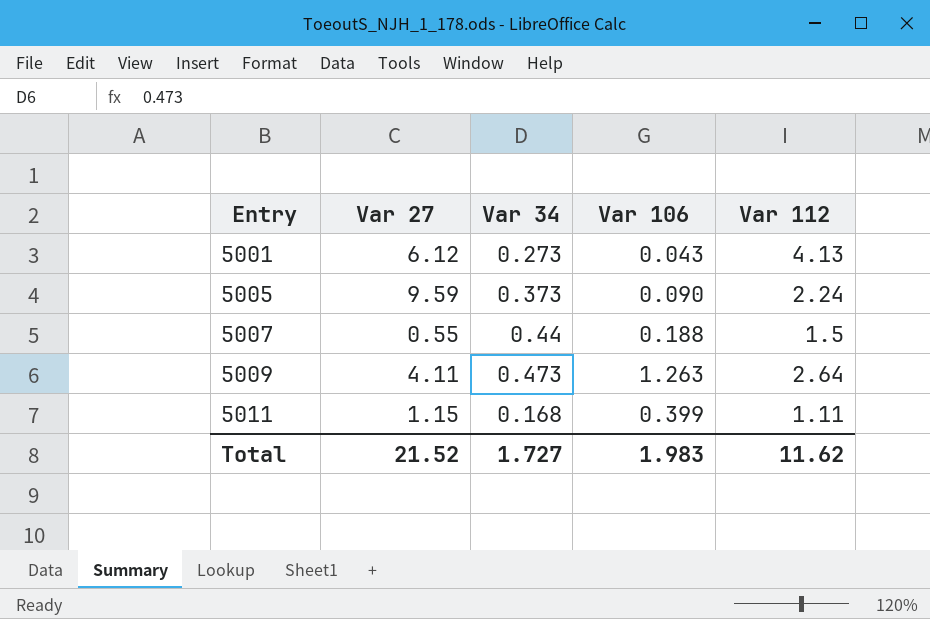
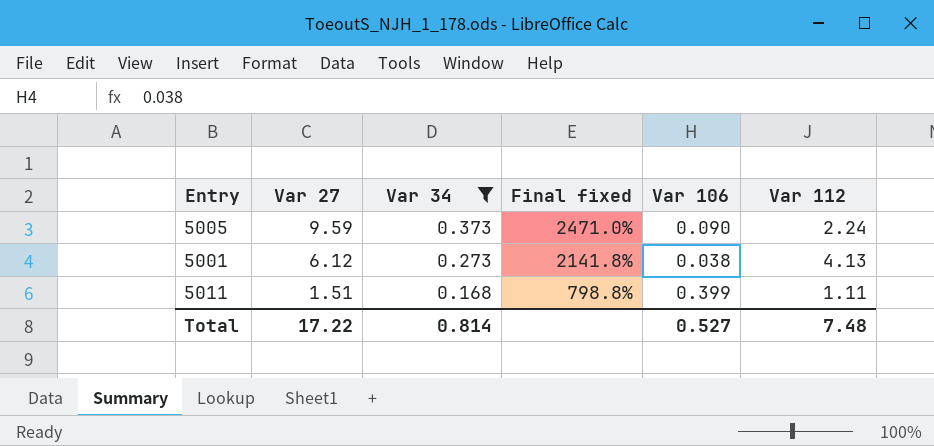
filter: none -> Var 34 <= 0.373
row order: Entry ascending -> Var 27 descending
column Final fixed | formula: none -> ([Var 27] - [Var 34]) / [Var 34]
5001 | Var 106: 0.043 -> 0.038
5011 | Var 27: 1.15 -> 1.51
Total | Var 27: 21.52 -> 17.22
Total | Var 34: 1.727 -> 0.814
Total | Var 106: 1.983 -> 0.527
Total | Var 112: 11.62 -> 7.48

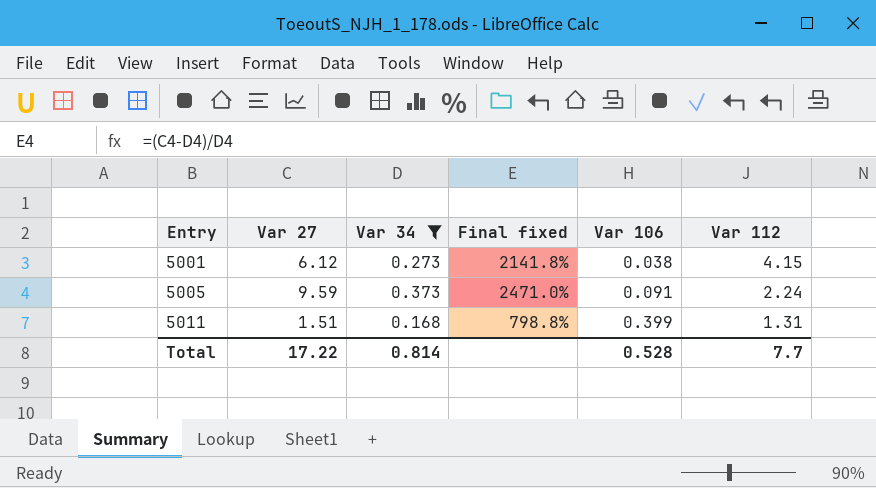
row order: Var 27 descending -> Entry ascending
5001 | Var 112: 4.13 -> 4.15
5005 | Var 106: 0.090 -> 0.091
5011 | Var 112: 1.11 -> 1.31
Total | Var 106: 0.527 -> 0.528
Total | Var 112: 7.48 -> 7.7

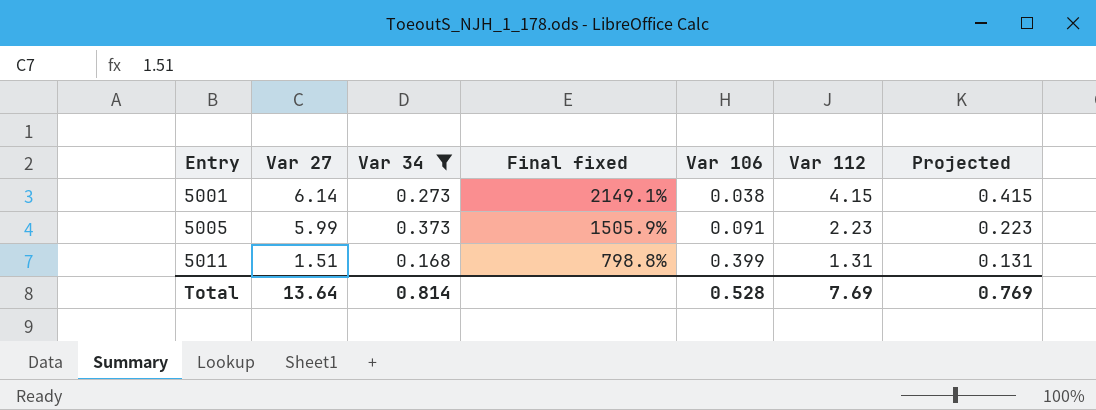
column Projected | formula: none -> [Var 112] * 0.1
5001 | Var 27: 6.12 -> 6.14
5001 | Final fixed: 2141.8% -> 2149.1%
5005 | Var 27: 9.59 -> 5.99
5005 | Final fixed: 2471.0% -> 1505.9%
5005 | Var 112: 2.24 -> 2.23
Total | Var 27: 17.22 -> 13.64
Total | Var 112: 7.7 -> 7.69

